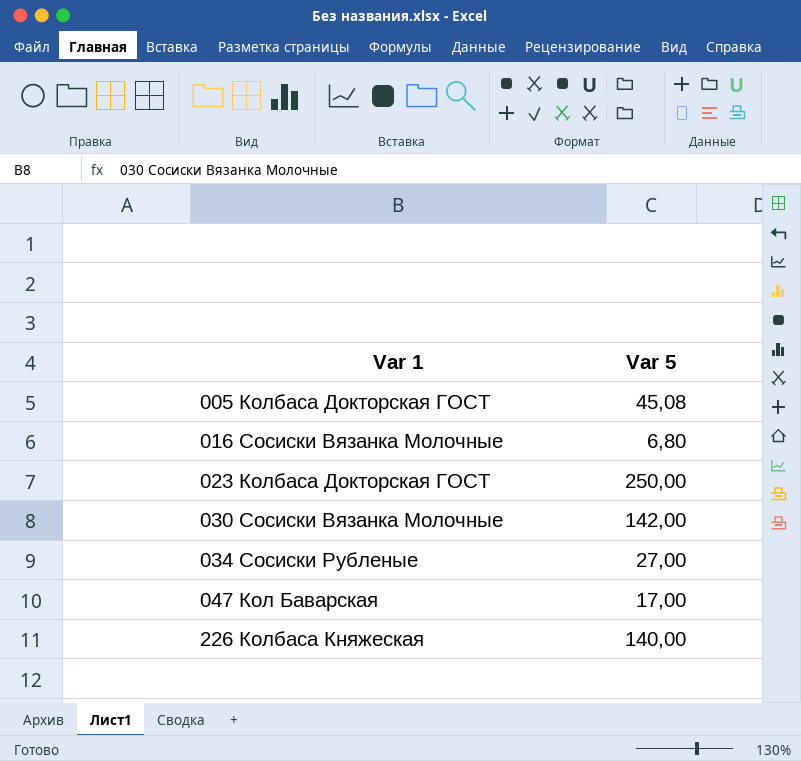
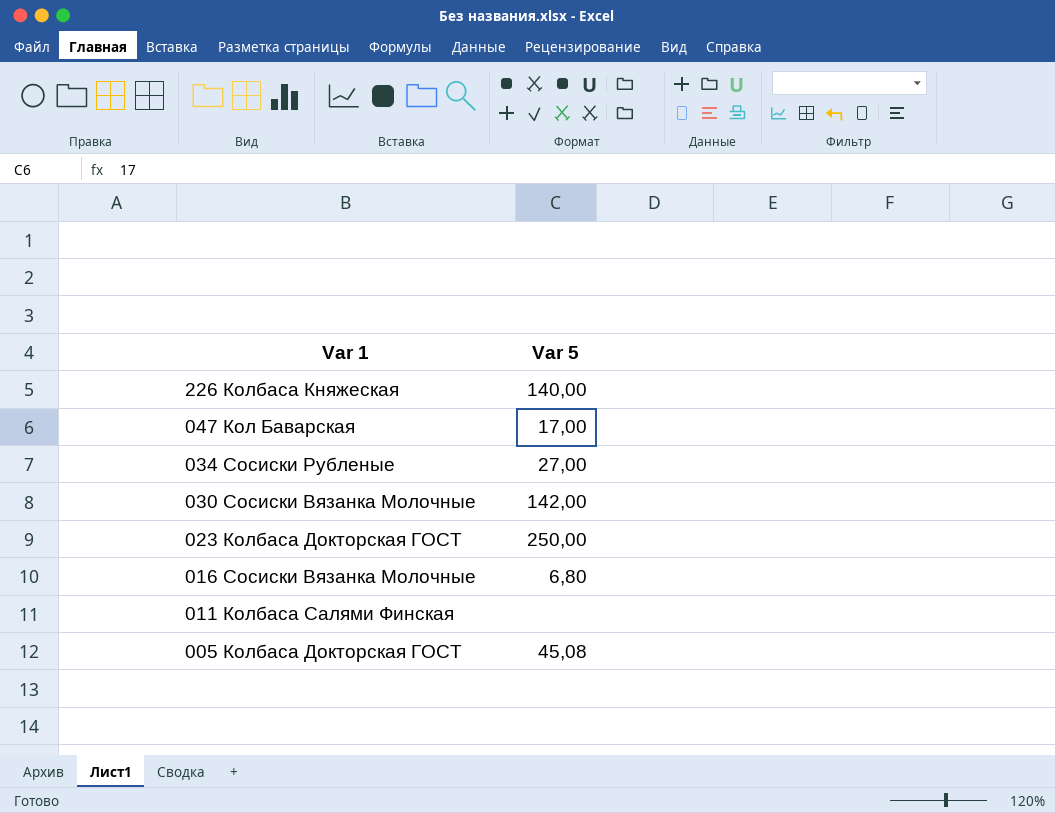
row order: Var 1 ascending -> Var 1 descending
row 011 Колбаса Салями Финская: none -> none

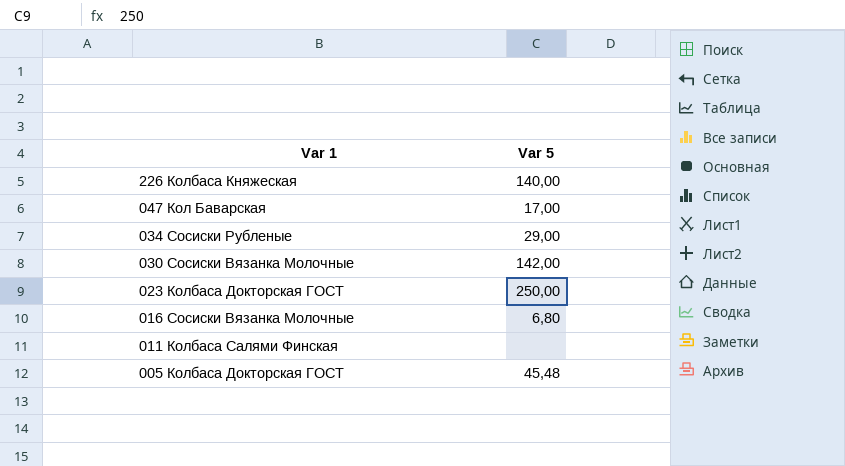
034 Сосиски Рубленые | Var 5: 27,00 -> 29,00
005 Колбаса Докторская ГОСТ | Var 5: 45,08 -> 45,48

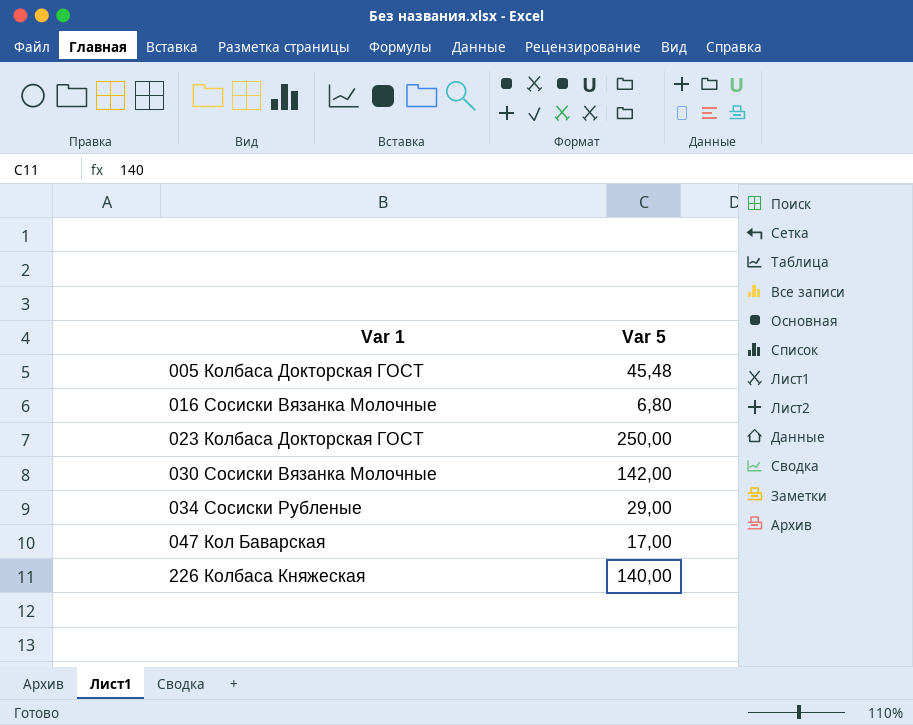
row order: Var 1 descending -> Var 1 ascending
row 011 Колбаса Салями Финская: none -> none

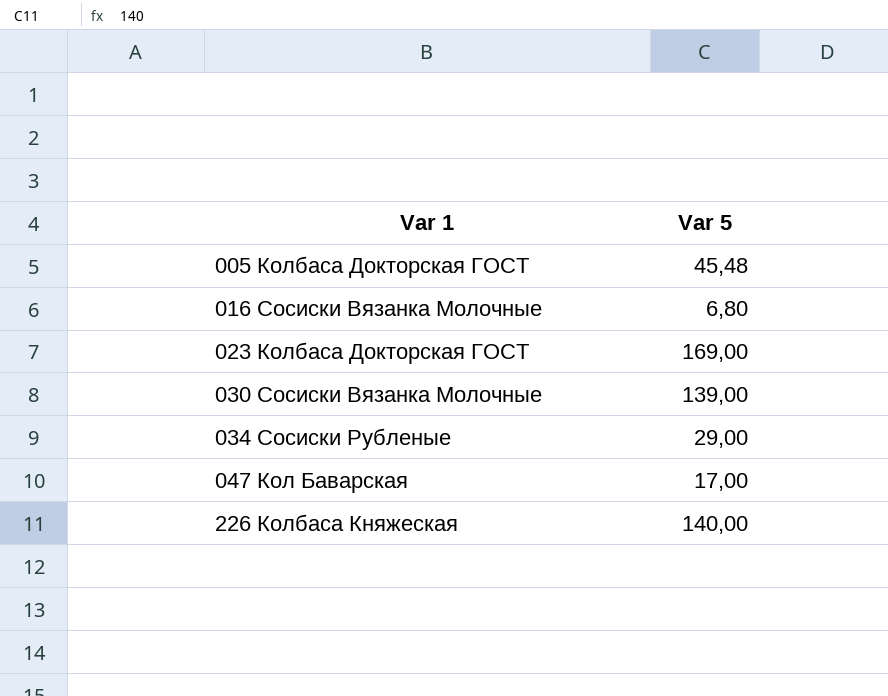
023 Колбаса Докторская ГОСТ | Var 5: 250,00 -> 169,00
030 Сосиски Вязанка Молочные | Var 5: 142,00 -> 139,00

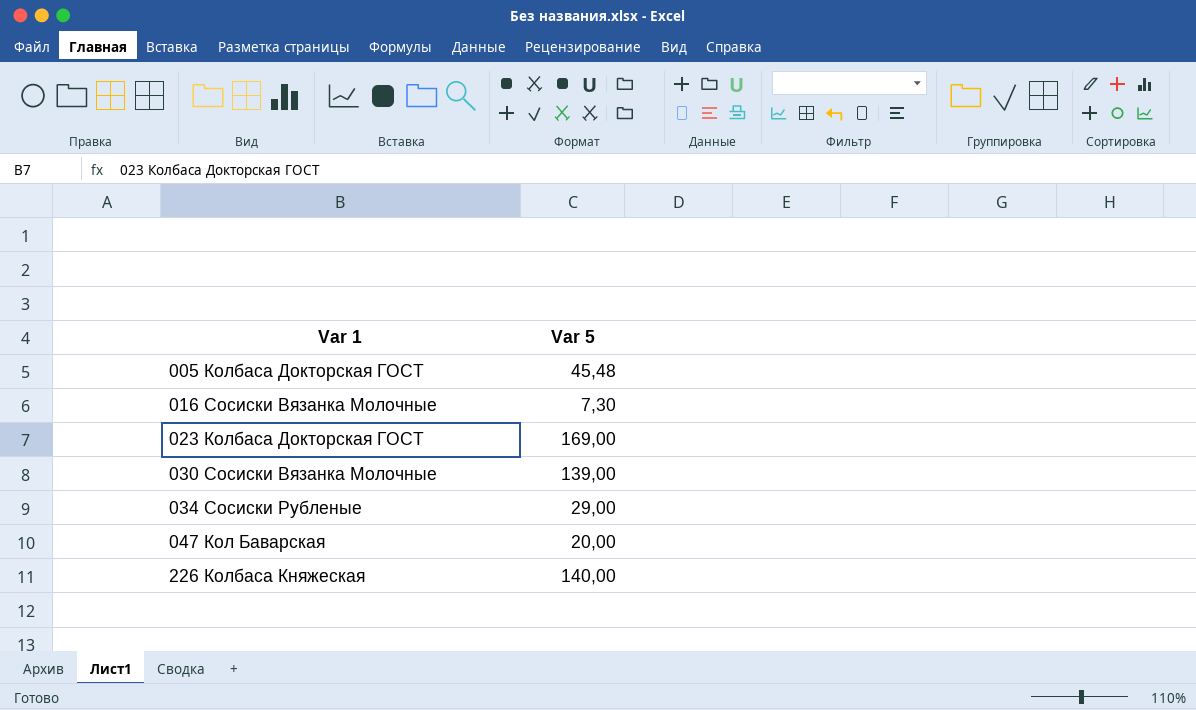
016 Сосиски Вязанка Молочные | Var 5: 6,80 -> 7,30
047 Кол Баварская | Var 5: 17,00 -> 20,00

